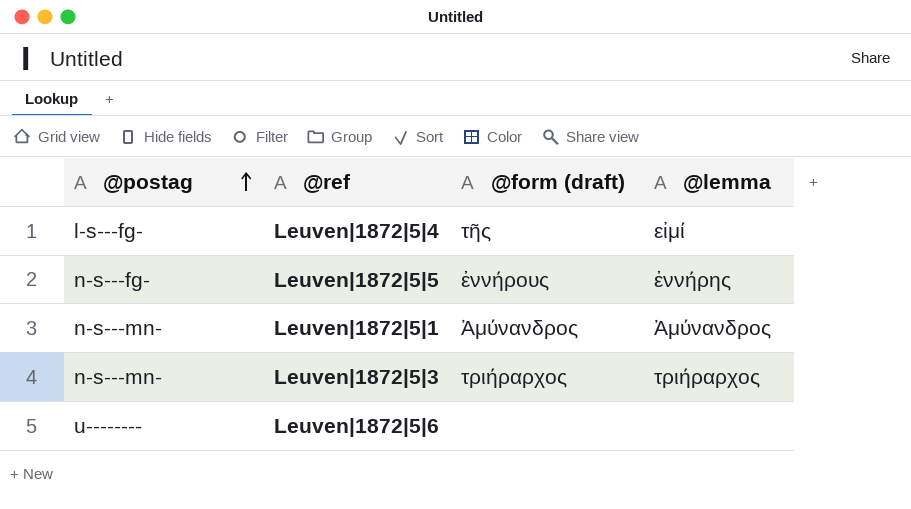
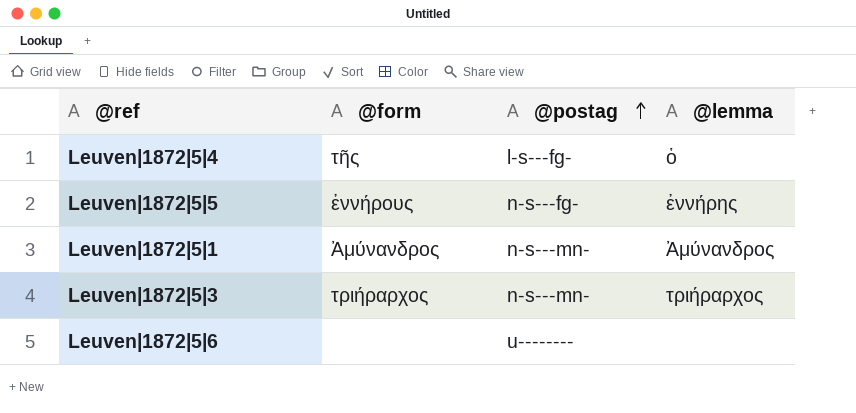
column name: @form (draft) -> @form
column @postag | position: 1 -> 3
Leuven|1872|5|4 | @lemma: εἰμί -> ὁ

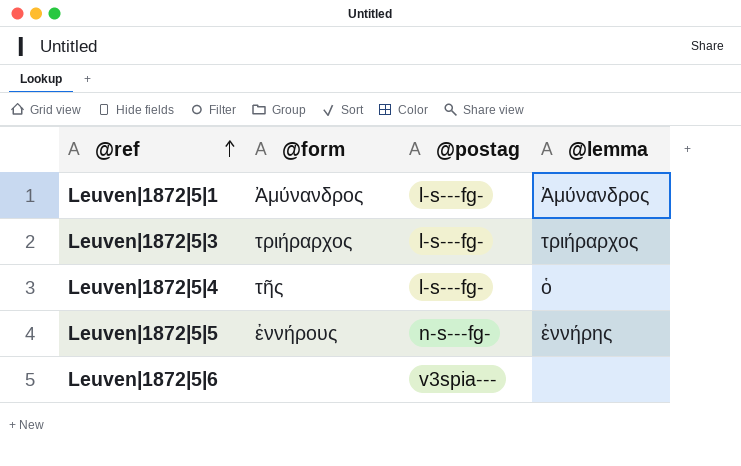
row order: @postag ascending -> @ref ascending
Leuven|1872|5|1 | @postag: n-s---mn- -> l-s---fg-
Leuven|1872|5|3 | @postag: n-s---mn- -> l-s---fg-
Leuven|1872|5|6 | @postag: u-------- -> v3spia---

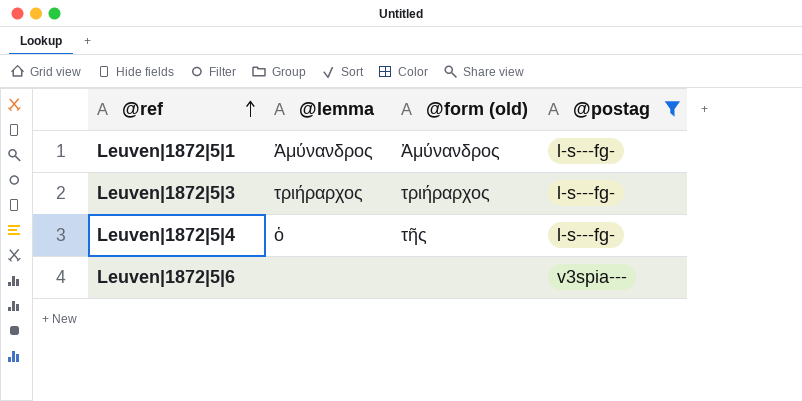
filter: none -> @postag != n-s---fg-
column @lemma | position: 4 -> 2
column name: @form -> @form (old)

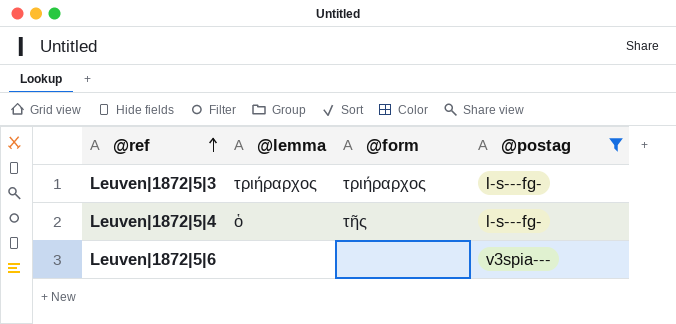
column name: @form (old) -> @form
row Leuven|1872|5|1: Ἀμύνανδρος | Ἀμύνανδρος | l-s---fg- -> none

